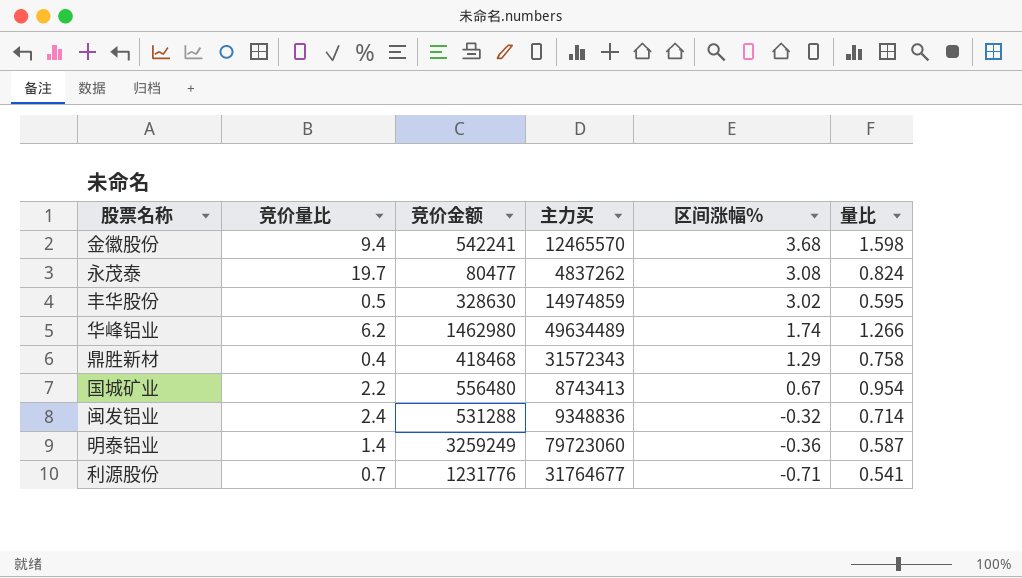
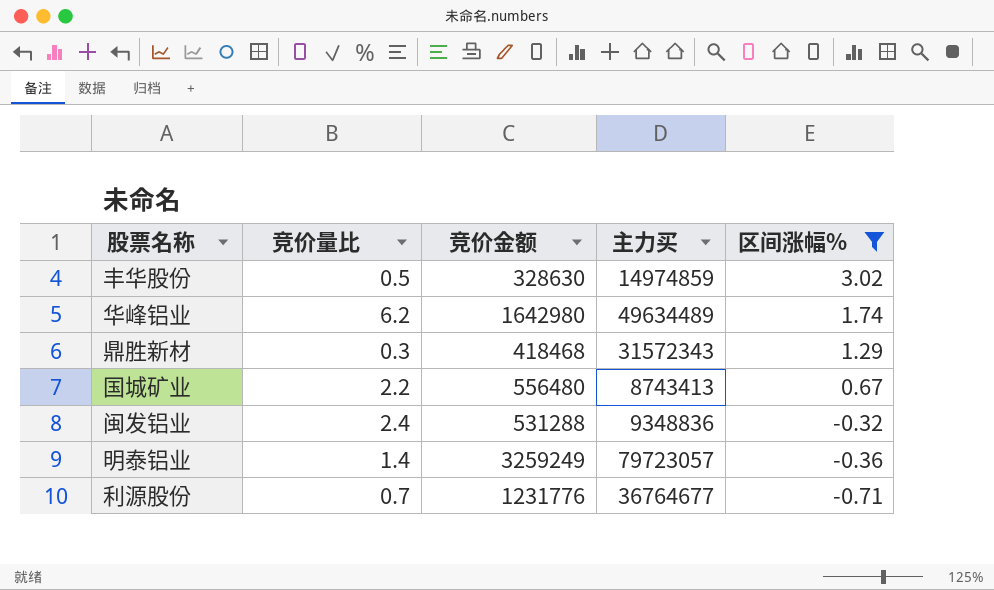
filter: none -> 区间涨幅% <= 3.02
column 量比 | position: 6 -> none
华峰铝业 | 竞价金额: 1462980 -> 1642980
鼎胜新材 | 竞价量比: 0.4 -> 0.3
明泰铝业 | 主力买: 79723060 -> 79723057
利源股份 | 主力买: 31764677 -> 36764677

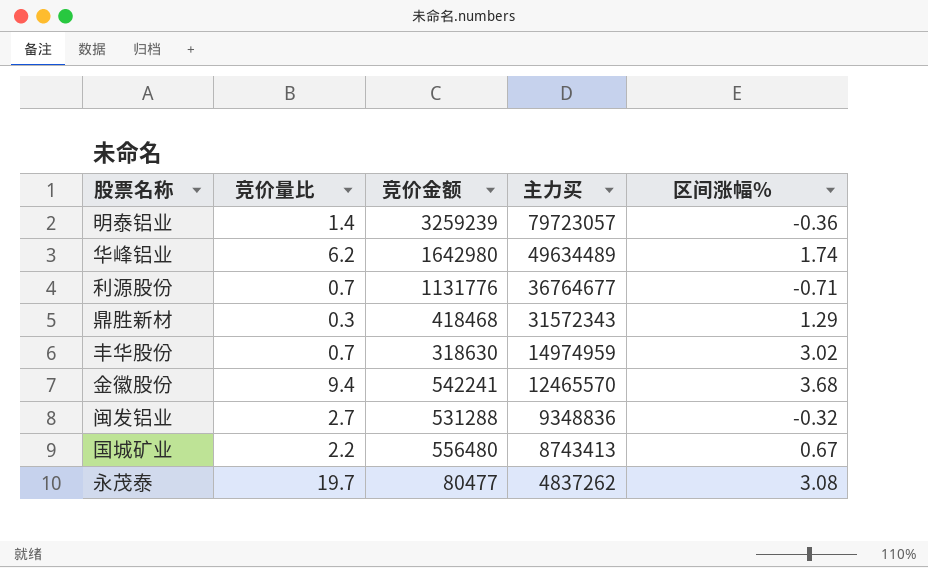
filter: 区间涨幅% <= 3.02 -> none
row order: 区间涨幅% descending -> 主力买 descending
明泰铝业 | 竞价金额: 3259249 -> 3259239
利源股份 | 竞价金额: 1231776 -> 1131776
丰华股份 | 竞价量比: 0.5 -> 0.7
丰华股份 | 竞价金额: 328630 -> 318630
丰华股份 | 主力买: 14974859 -> 14974959
闽发铝业 | 竞价量比: 2.4 -> 2.7

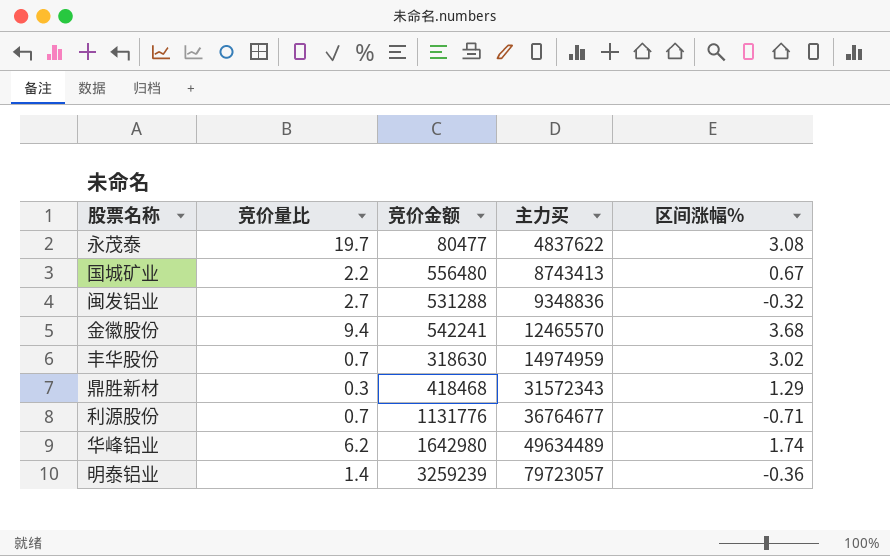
row order: 主力买 descending -> 主力买 ascending
永茂泰 | 主力买: 4837262 -> 4837622

